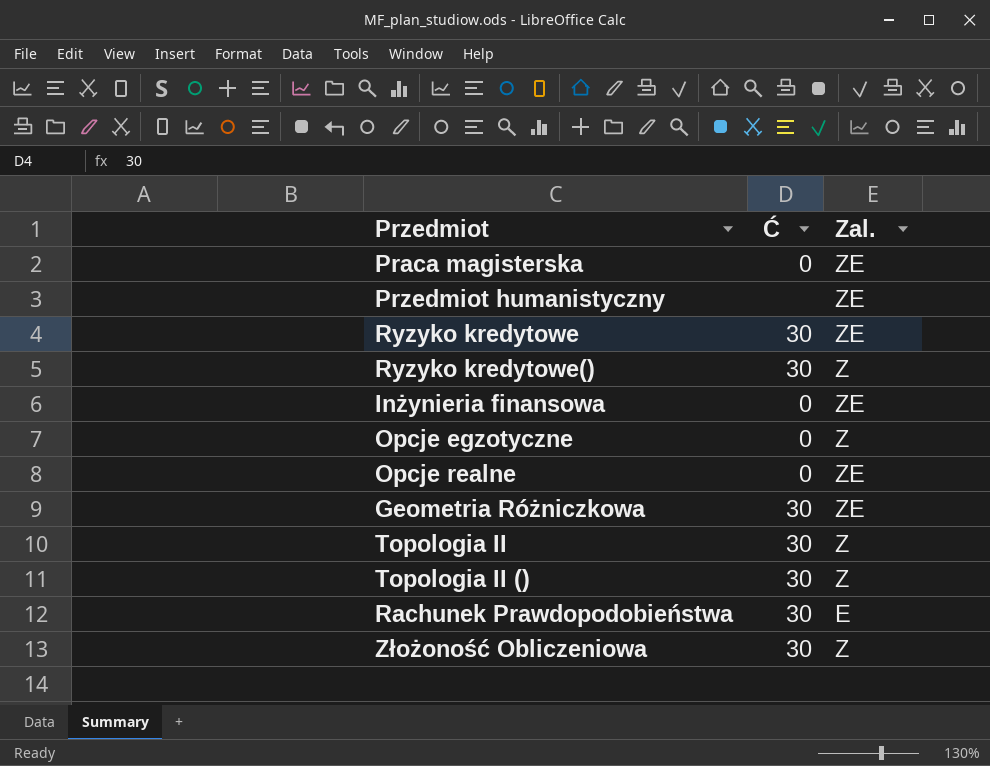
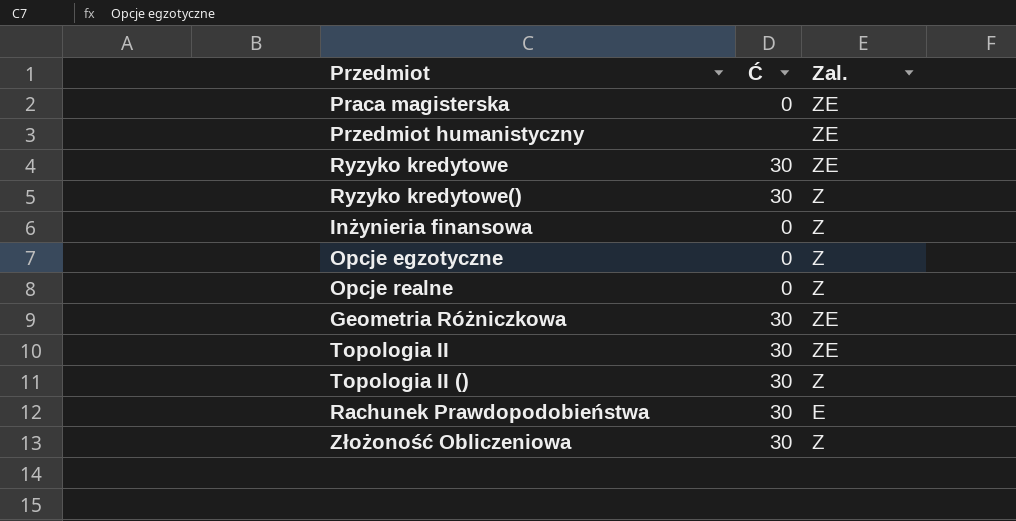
Inżynieria finansowa | Zal.: ZE -> Z
Opcje realne | Zal.: ZE -> Z
Topologia II | Zal.: Z -> ZE

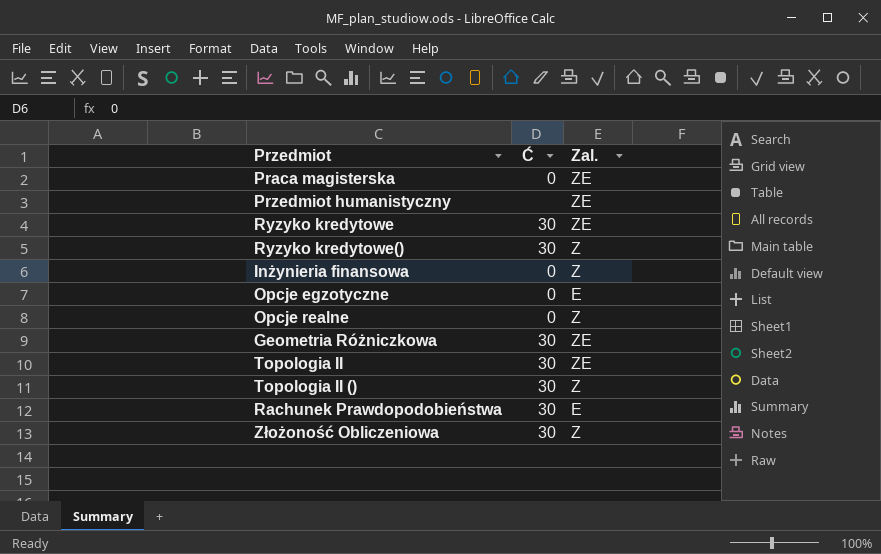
Opcje egzotyczne | Zal.: Z -> E

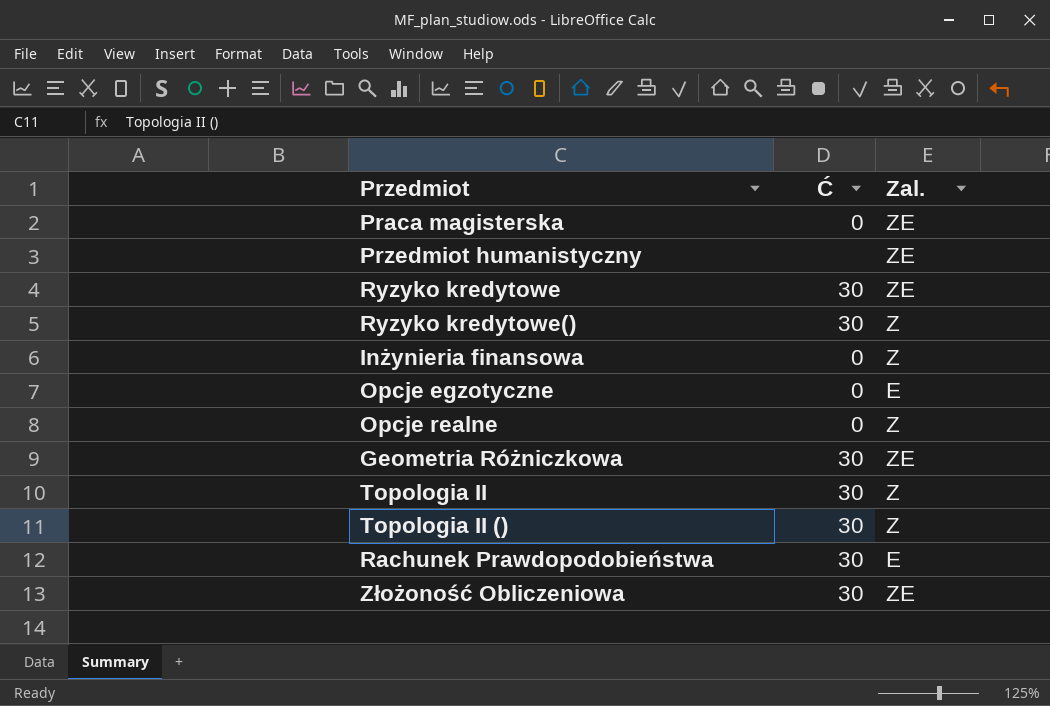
Topologia II | Zal.: ZE -> Z
Złożoność Obliczeniowa | Zal.: Z -> ZE

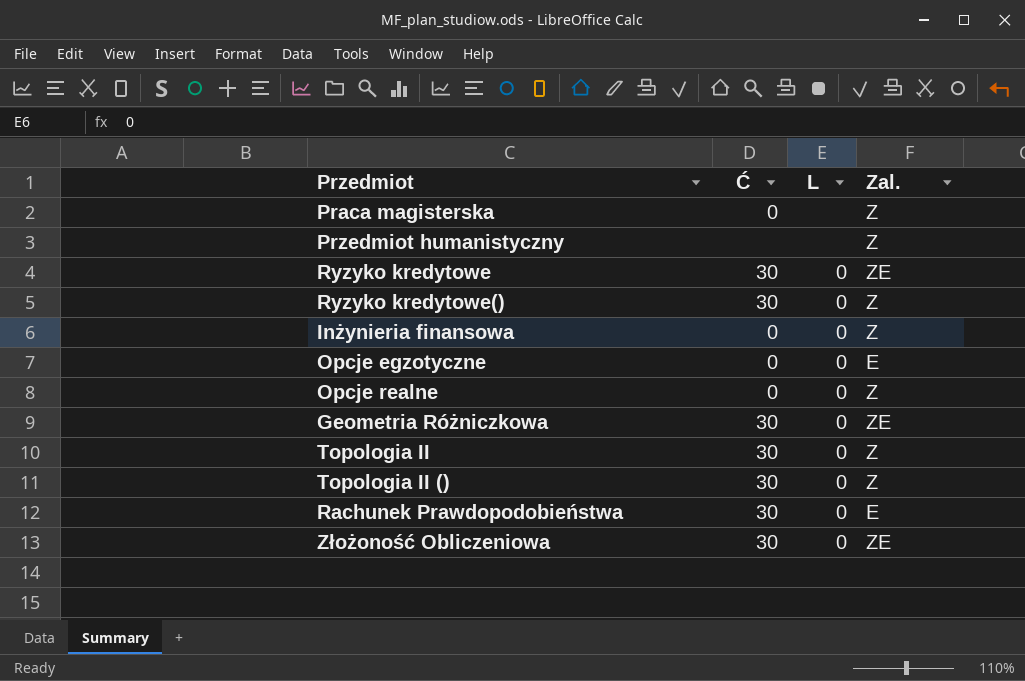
column L | position: none -> 3
Praca magisterska | Zal.: ZE -> Z
Przedmiot humanistyczny | Zal.: ZE -> Z

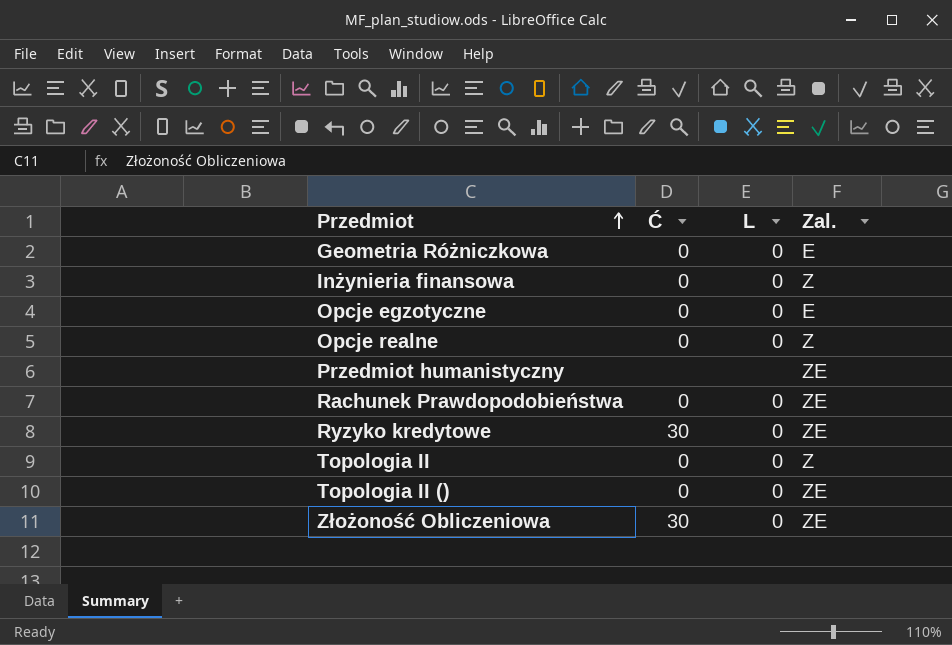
row order: none -> Przedmiot ascending
row Praca magisterska: 0 | none | Z -> none
row Ryzyko kredytowe(): 30 | 0 | Z -> none
Geometria Różniczkowa | Ć: 30 -> 0
Geometria Różniczkowa | Zal.: ZE -> E
Przedmiot humanistyczny | Zal.: Z -> ZE
Rachunek Prawdopodobieństwa | Ć: 30 -> 0
Rachunek Prawdopodobieństwa | Zal.: E -> ZE
Topologia II | Ć: 30 -> 0
Topologia II () | Ć: 30 -> 0
Topologia II () | Zal.: Z -> ZE

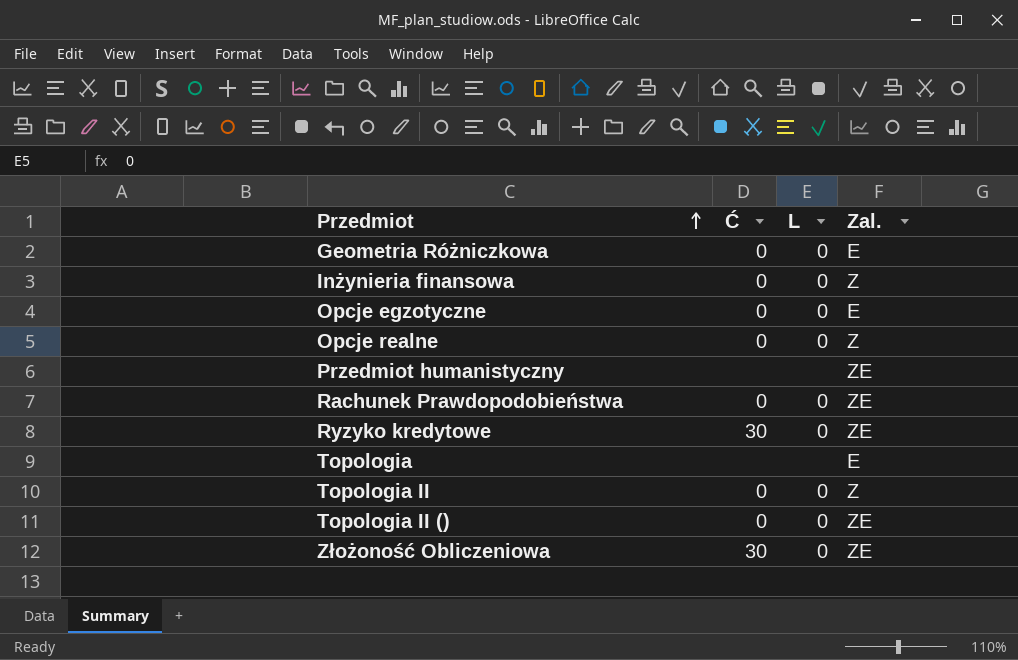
row Topologia: none -> none | none | E

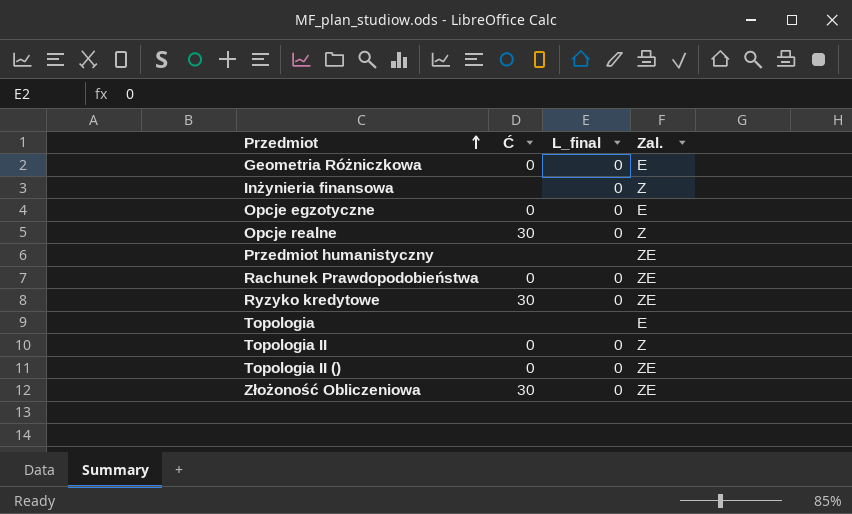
column name: L -> L_final
Inżynieria finansowa | Ć: 0 -> none
Opcje realne | Ć: 0 -> 30

